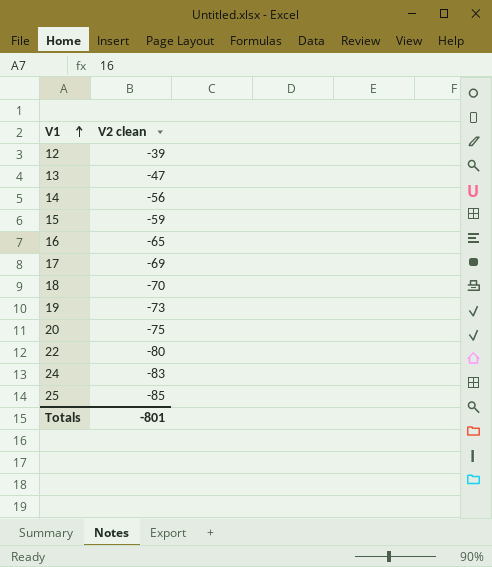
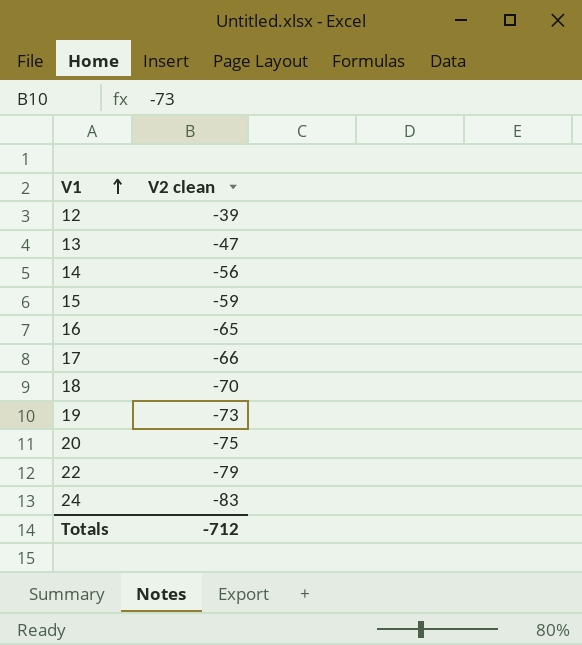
row 25: -85 -> none
17 | V2 clean: -69 -> -66
22 | V2 clean: -80 -> -79
Totals | V2 clean: -801 -> -712

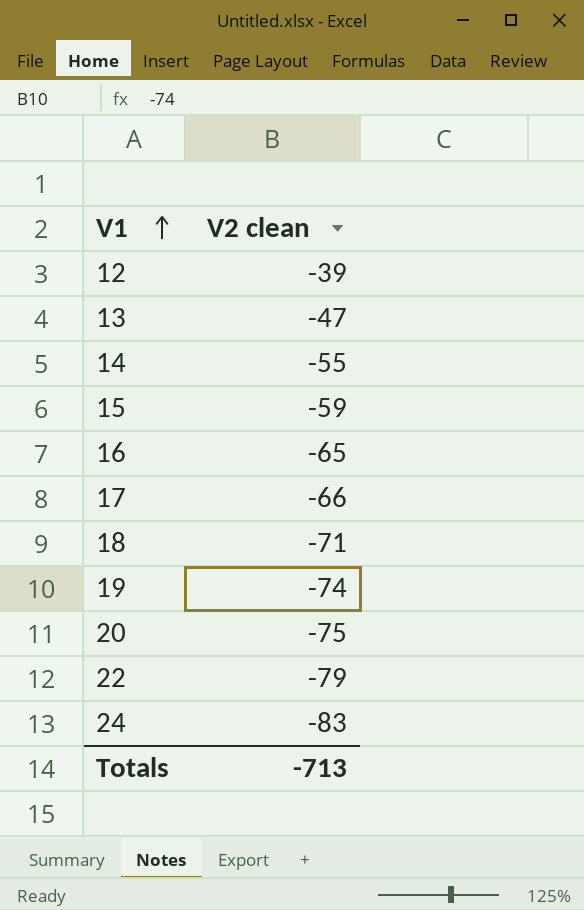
14 | V2 clean: -56 -> -55
18 | V2 clean: -70 -> -71
19 | V2 clean: -73 -> -74
Totals | V2 clean: -712 -> -713

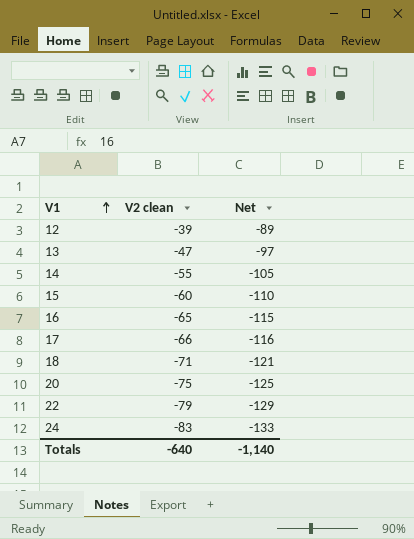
column Net | formula: none -> [V2 clean] - 50
row 19: -74 -> none
15 | V2 clean: -59 -> -60
Totals | V2 clean: -713 -> -640

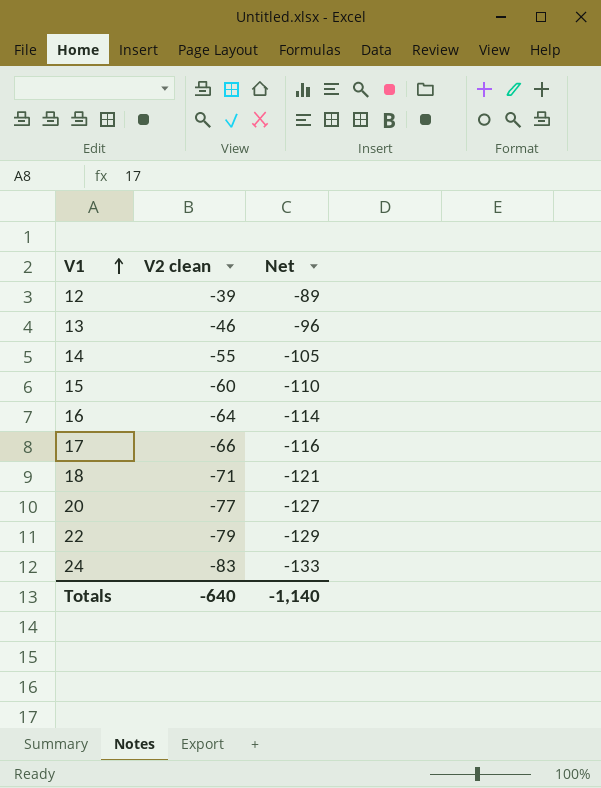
13 | V2 clean: -47 -> -46
13 | Net: -97 -> -96
16 | V2 clean: -65 -> -64
16 | Net: -115 -> -114
20 | V2 clean: -75 -> -77
20 | Net: -125 -> -127

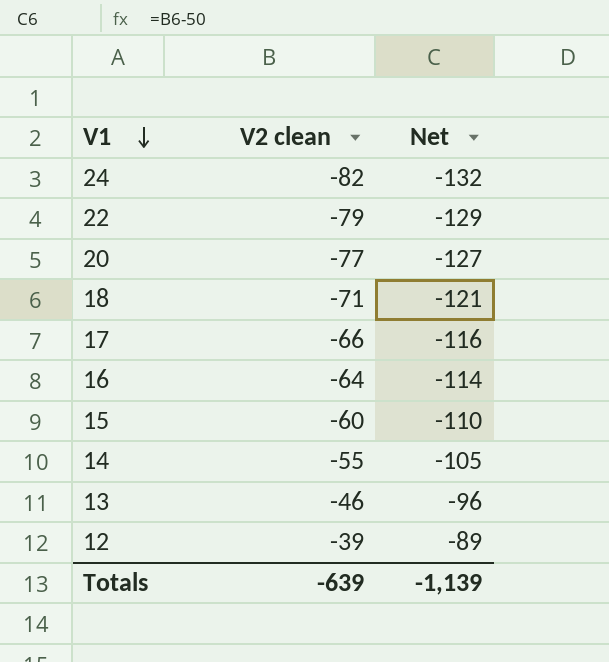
row order: V1 ascending -> V1 descending
24 | V2 clean: -83 -> -82
24 | Net: -133 -> -132
Totals | V2 clean: -640 -> -639
Totals | Net: -1,140 -> -1,139

